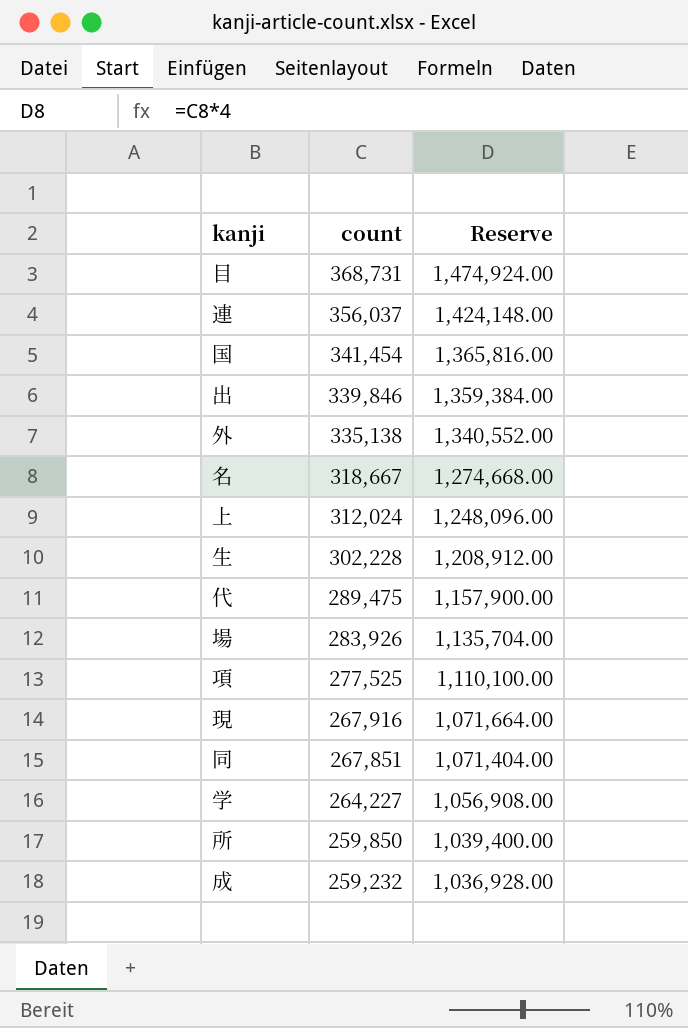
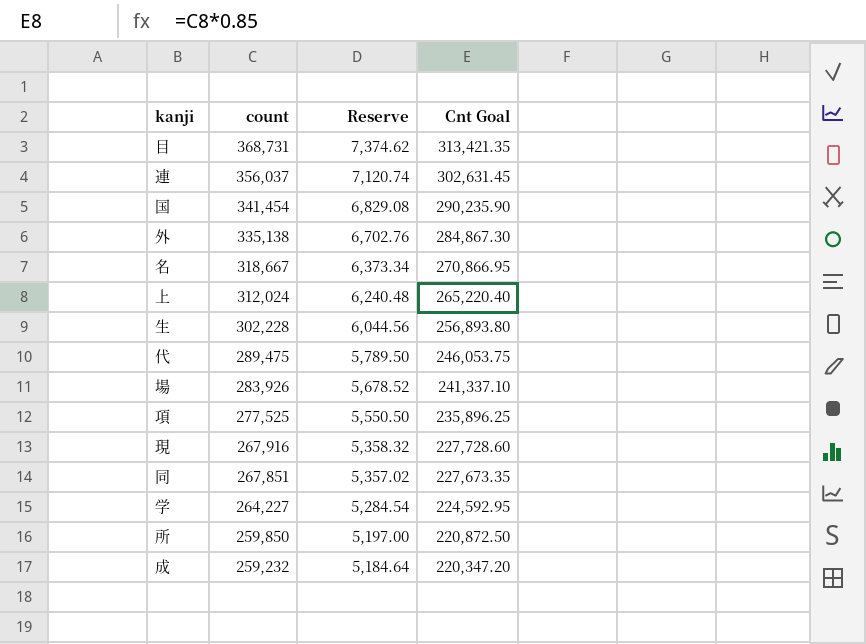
column Reserve | formula: [count] * 4 -> [count] * 0.02
column Cnt Goal | formula: none -> [count] * 0.85
row 出: 339,846 | 1,359,384.00 -> none

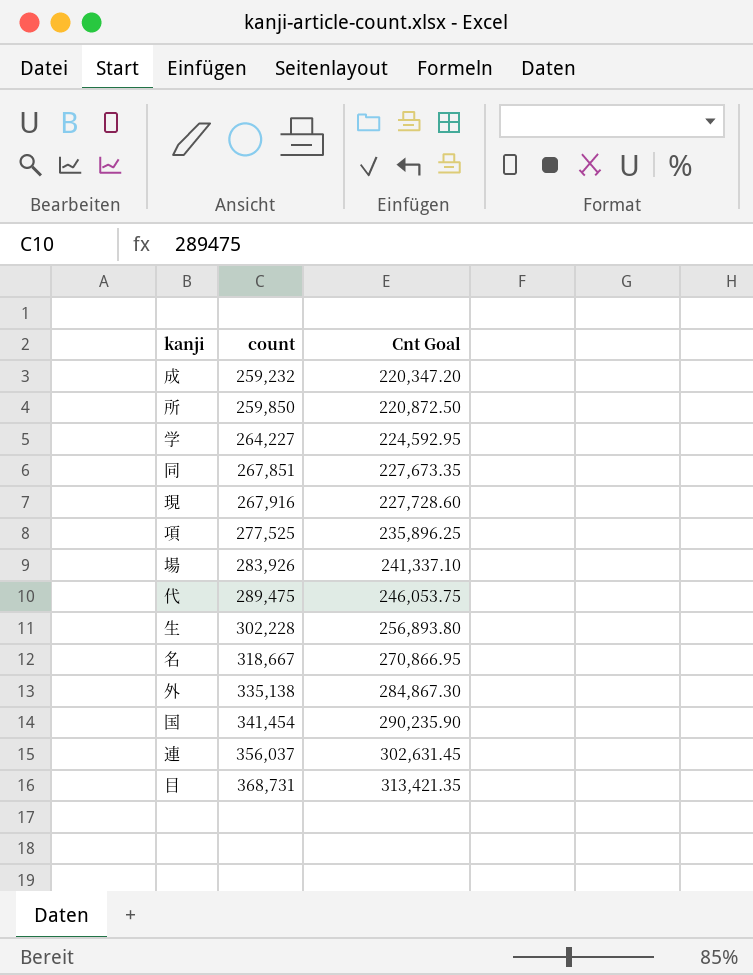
row order: count descending -> count ascending
column Reserve | formula: [count] * 0.02 -> none
row 上: 312,024 | 6,240.48 | 265,220.40 -> none

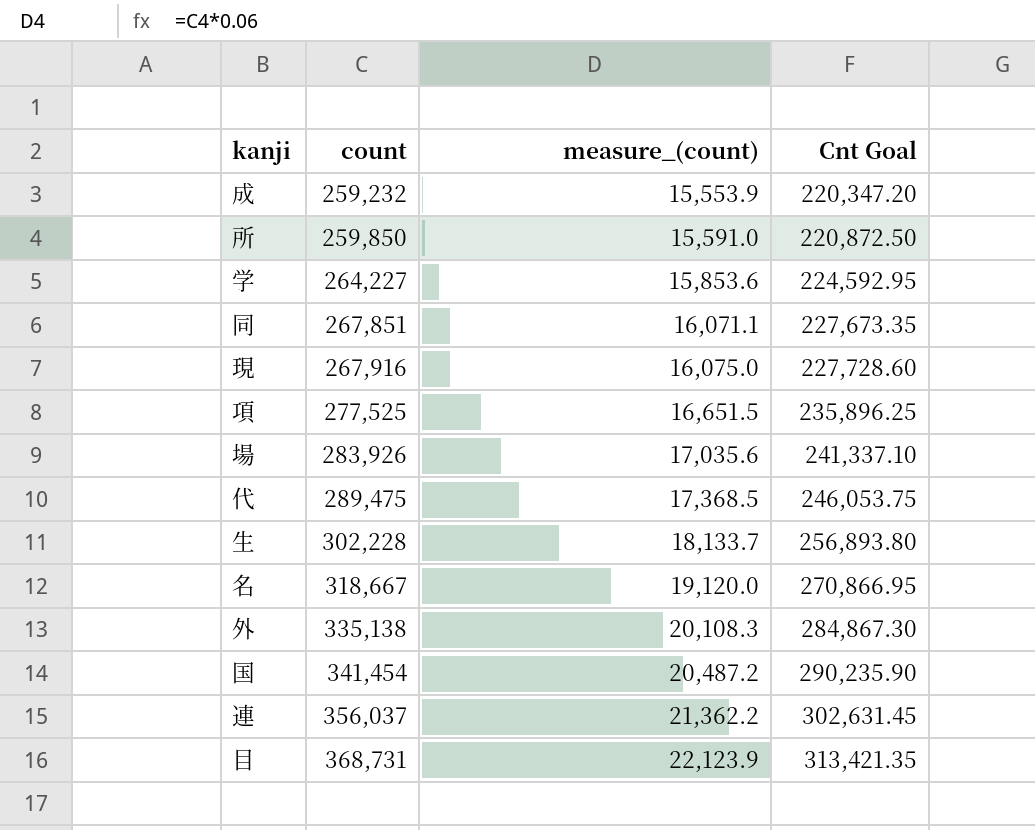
column measure_(count) | formula: none -> [count] * 0.06

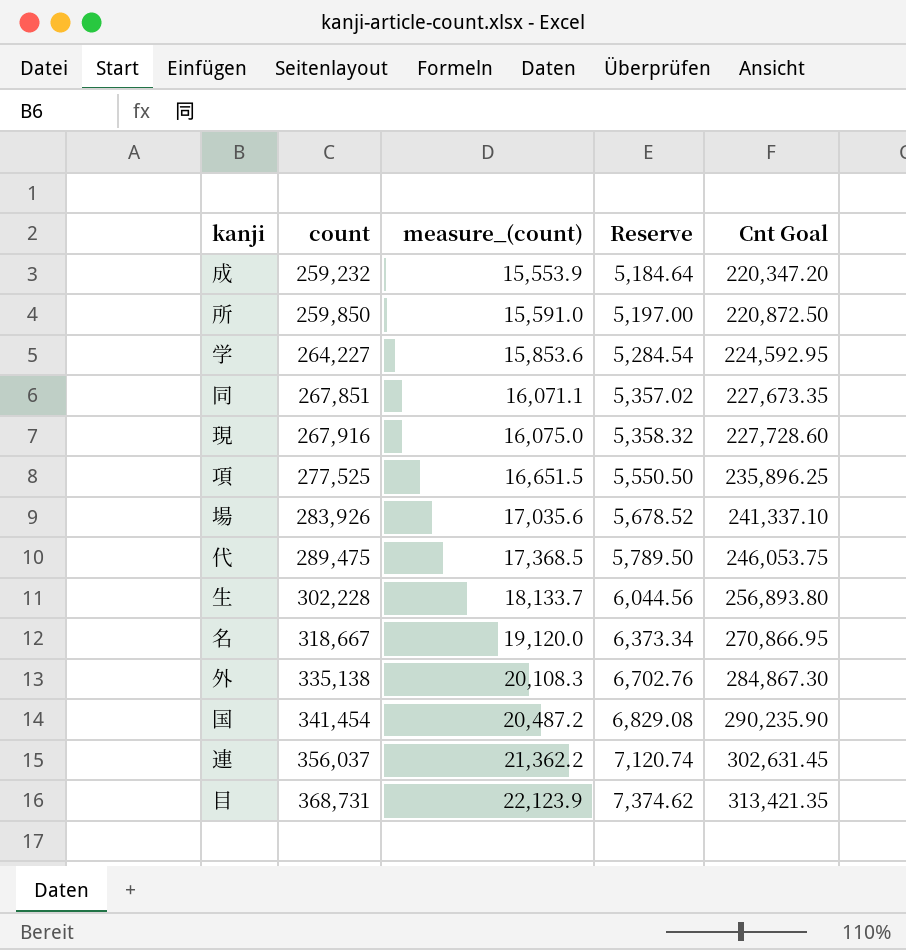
column Reserve | formula: none -> [count] * 0.02

